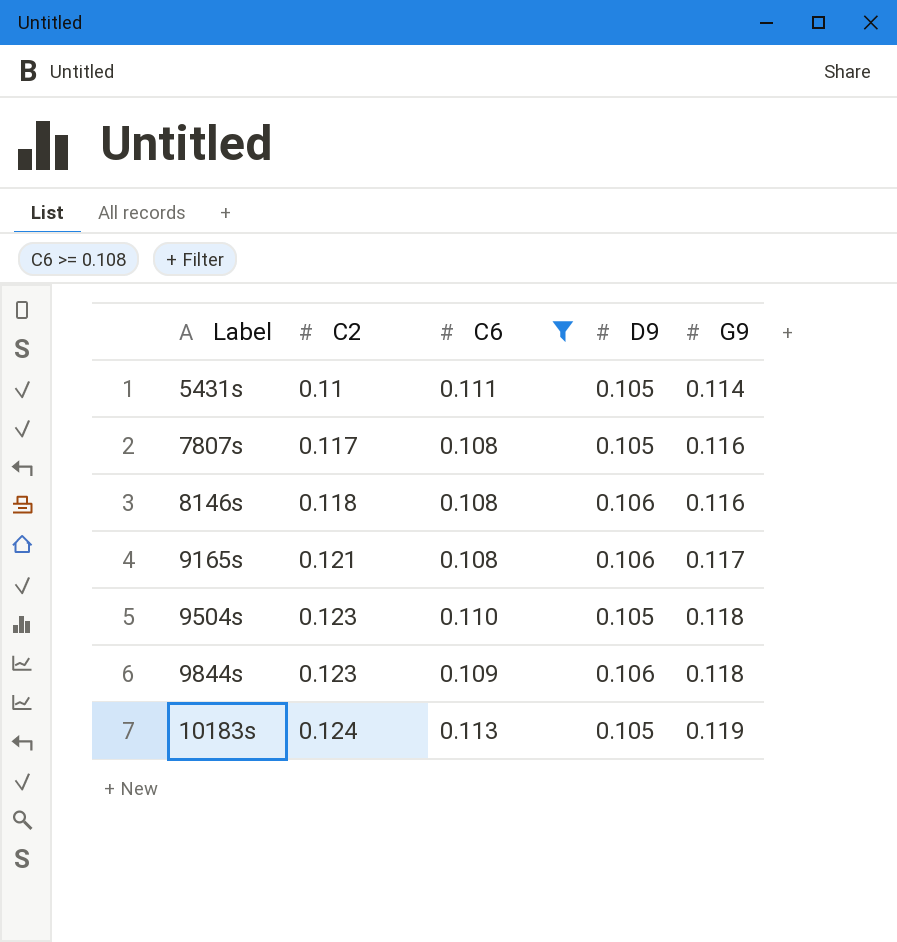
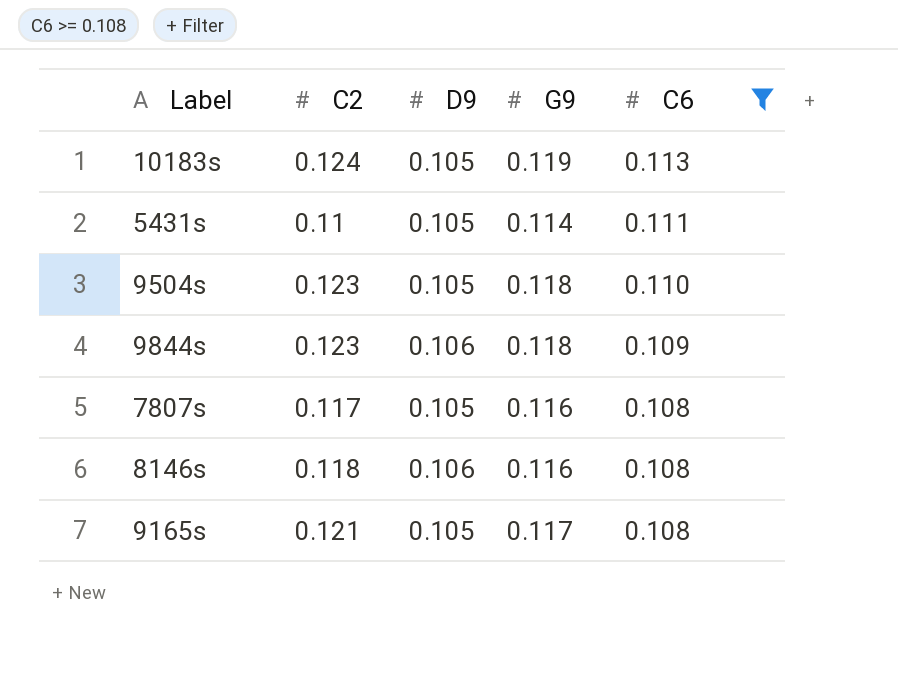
row order: Label ascending -> C6 descending
column C6 | position: 3 -> 5
9165s | D9: 0.106 -> 0.105

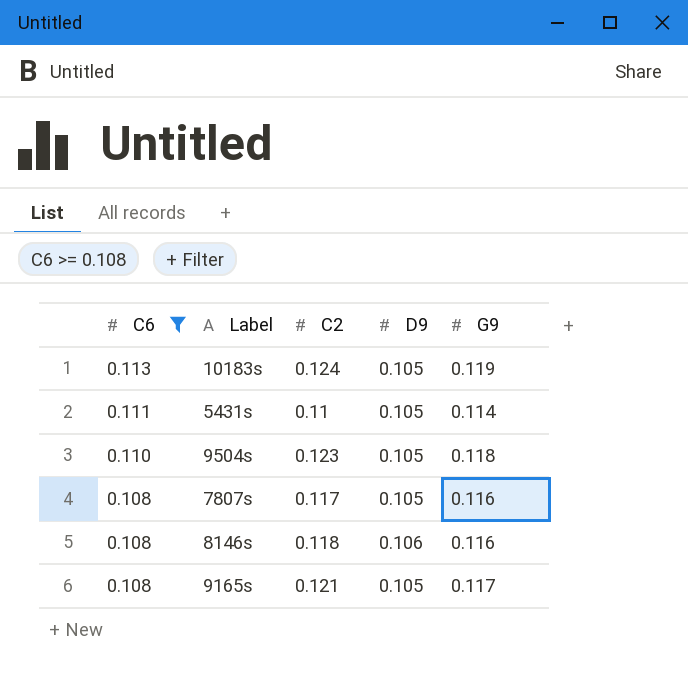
column C6 | position: 5 -> 1
row 9844s: 0.123 | 0.106 | 0.118 | 0.109 -> none

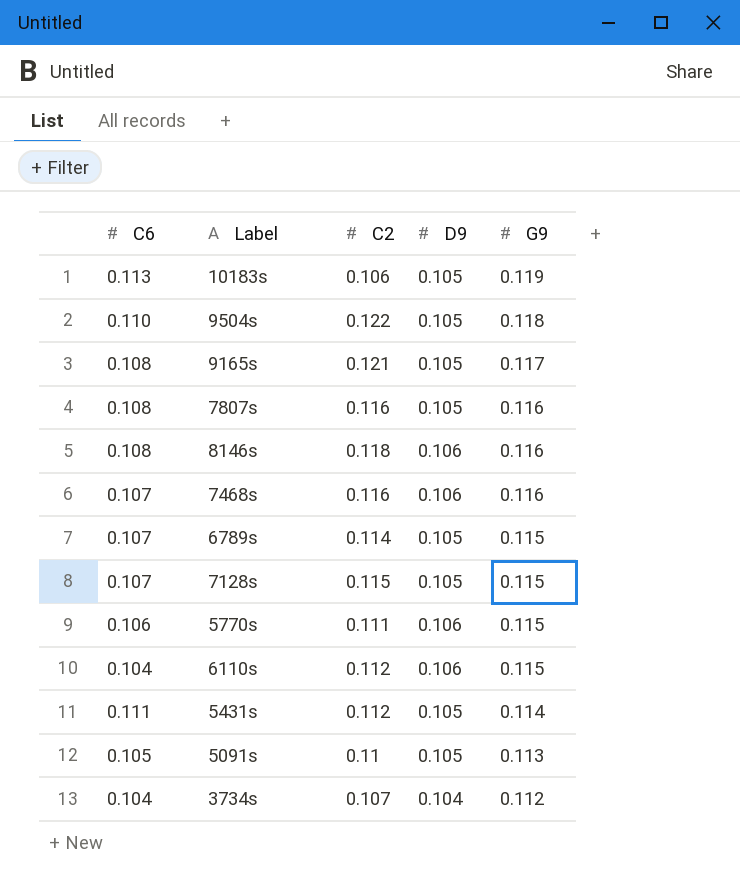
filter: C6 >= 0.108 -> none
row order: C6 descending -> G9 descending
10183s | C2: 0.124 -> 0.106
9504s | C2: 0.123 -> 0.122
7807s | C2: 0.117 -> 0.116
5431s | C2: 0.11 -> 0.112

